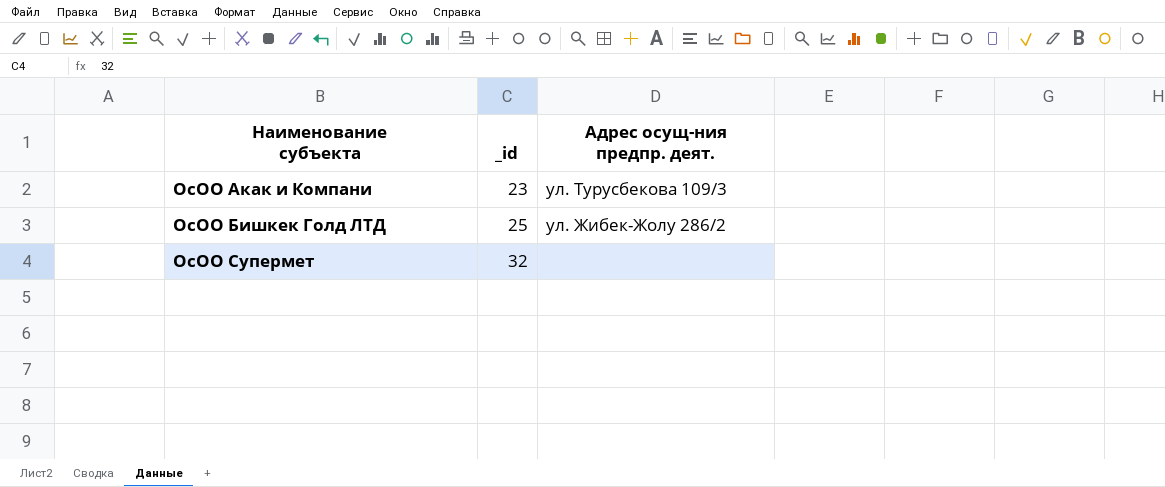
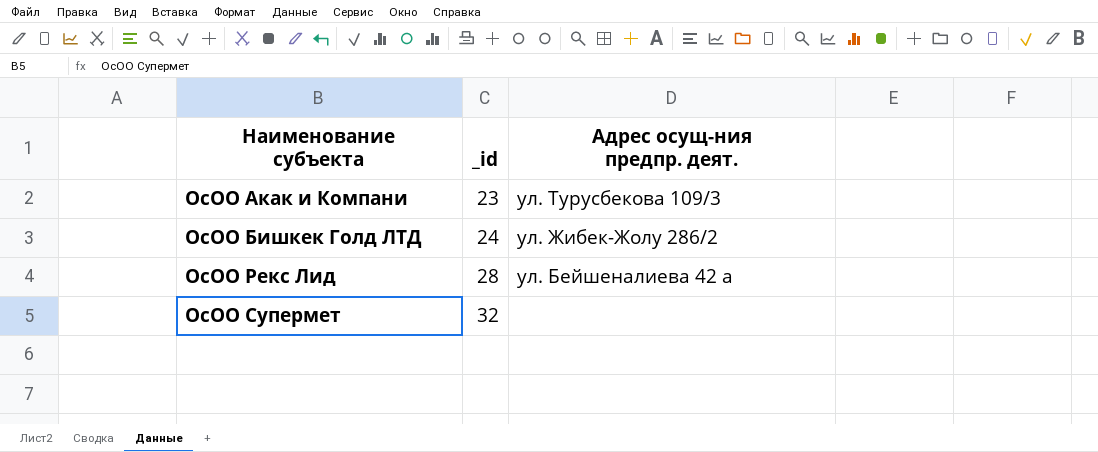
ОсОО Бишкек Голд ЛТД | _id: 25 -> 24
row ОсОО Рекс Лид: none -> 28 | ул. Бейшеналиева 42 а

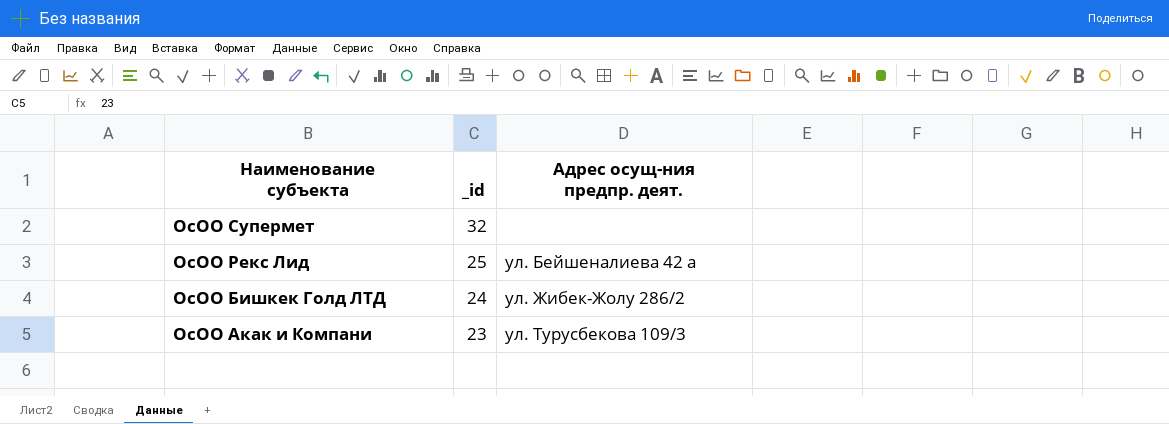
row order: Наименование субъекта ascending -> Наименование субъекта descending
ОсОО Рекс Лид | _id: 28 -> 25

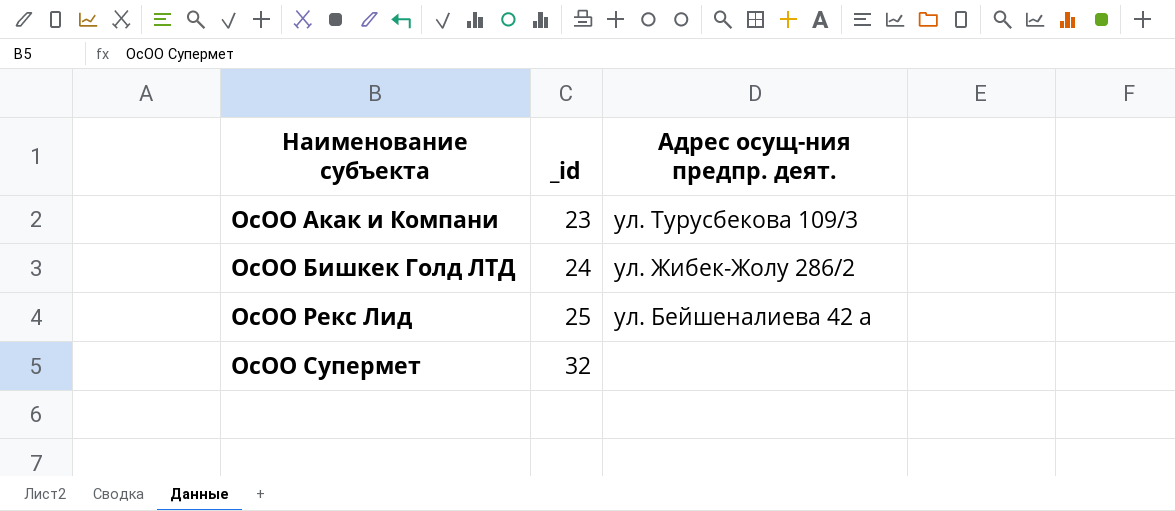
row order: Наименование субъекта descending -> Наименование субъекта ascending

